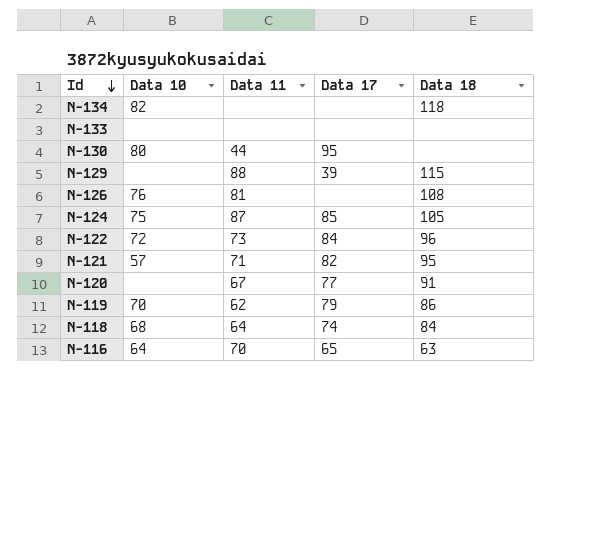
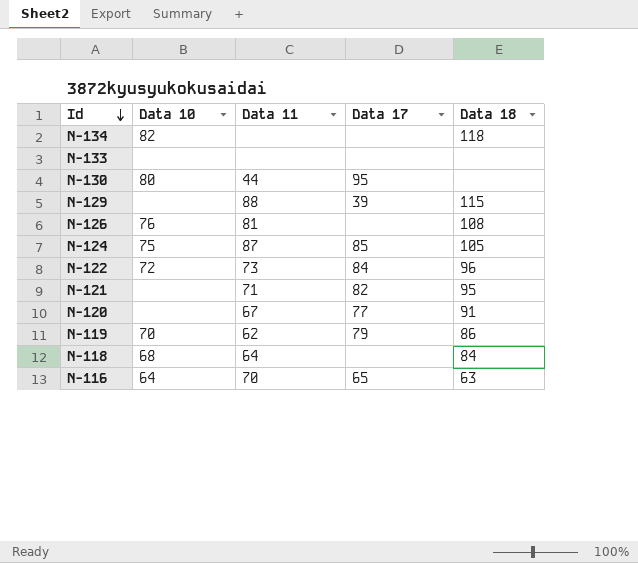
N-121 | Data 10: 57 -> none
N-118 | Data 17: 74 -> none

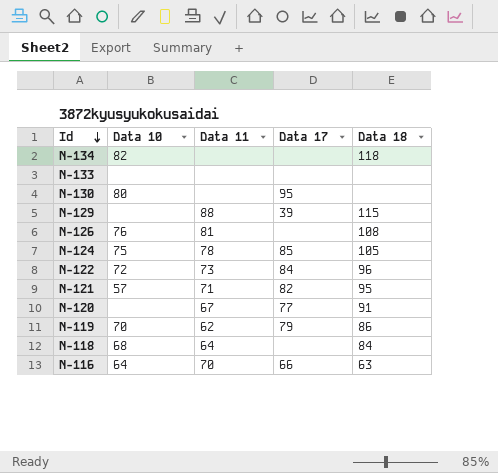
N-130 | Data 11: 44 -> none
N-124 | Data 11: 87 -> 78
N-121 | Data 10: none -> 57
N-116 | Data 17: 65 -> 66

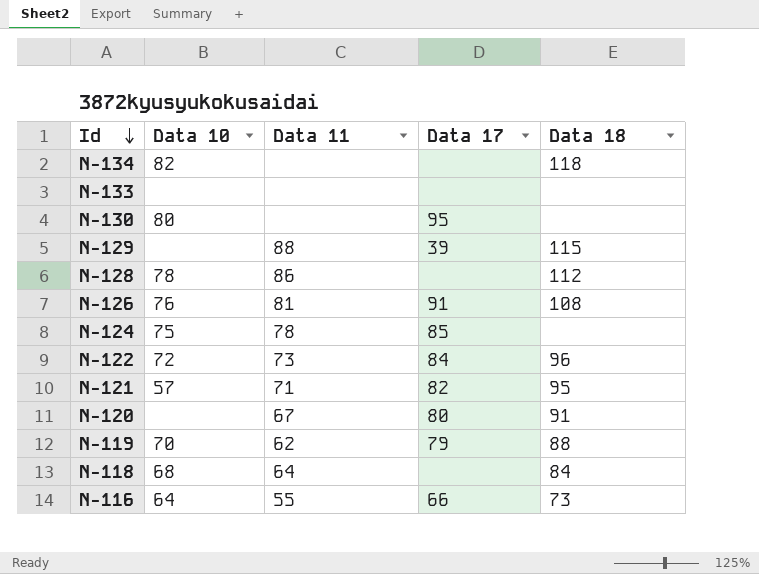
row N-128: none -> 78 | 86 | none | 112
N-126 | Data 17: none -> 91
N-124 | Data 18: 105 -> none
N-120 | Data 17: 77 -> 80
N-119 | Data 18: 86 -> 88
N-116 | Data 11: 70 -> 55
N-116 | Data 18: 63 -> 73

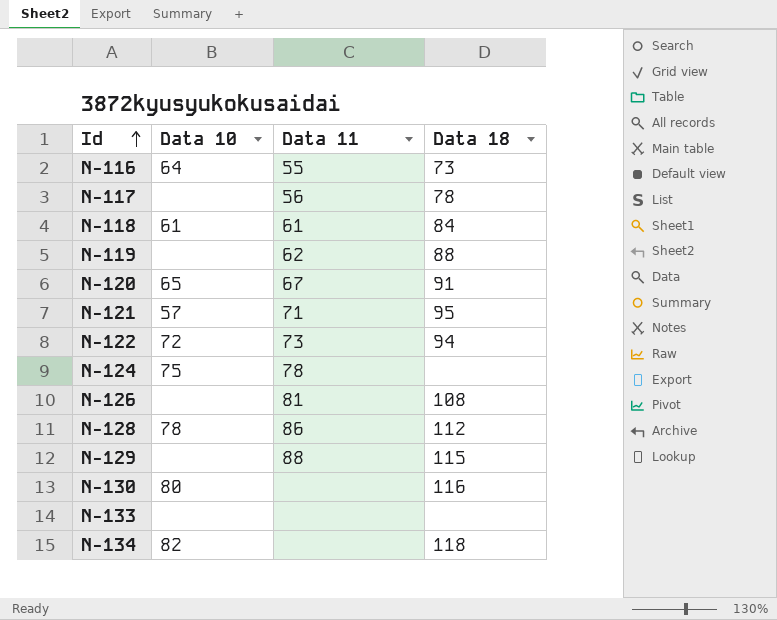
row order: Id descending -> Id ascending
column Data 17 | position: 4 -> none
row N-117: none -> none | 56 | 78
N-118 | Data 10: 68 -> 61
N-118 | Data 11: 64 -> 61
N-119 | Data 10: 70 -> none
N-120 | Data 10: none -> 65
N-122 | Data 18: 96 -> 94
N-126 | Data 10: 76 -> none
N-130 | Data 18: none -> 116

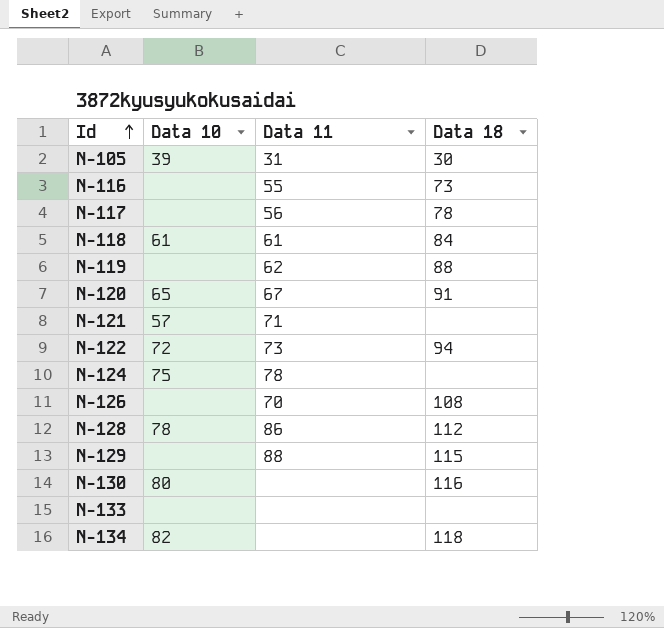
row N-105: none -> 39 | 31 | 30
N-116 | Data 10: 64 -> none
N-121 | Data 18: 95 -> none
N-126 | Data 11: 81 -> 70

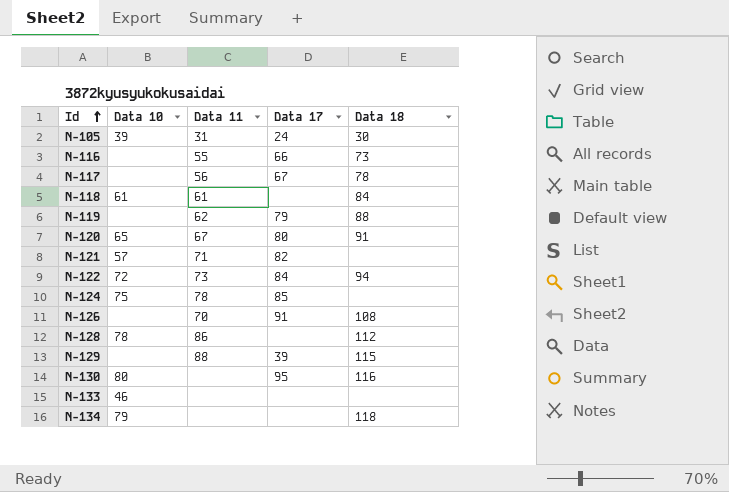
column Data 17 | position: none -> 4
N-133 | Data 10: none -> 46
N-134 | Data 10: 82 -> 79

